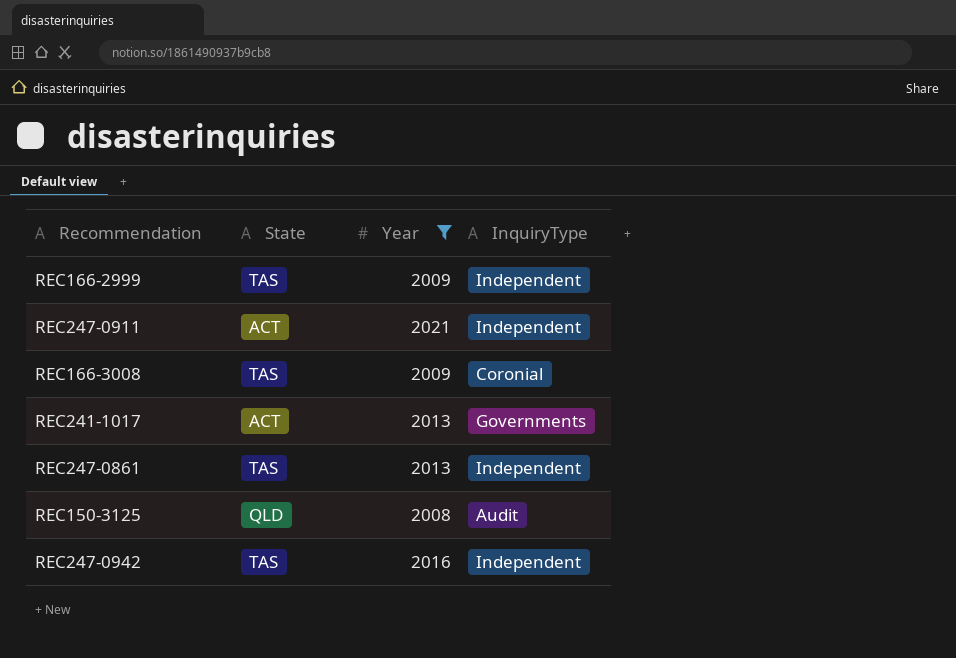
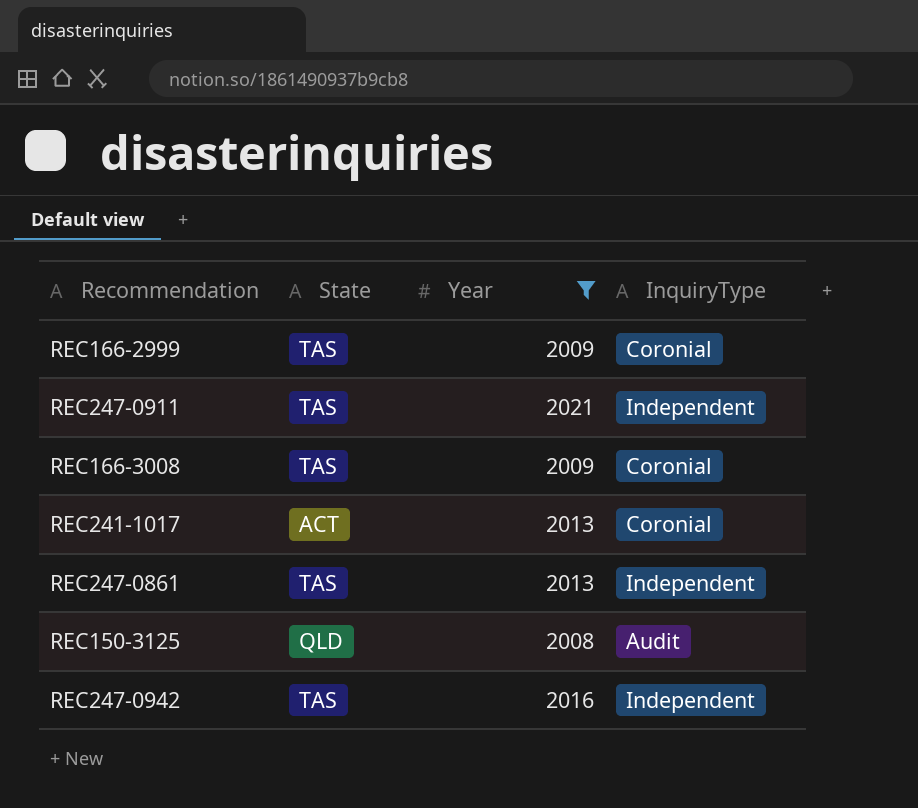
REC166-2999 | InquiryType: Independent -> Coronial
REC247-0911 | State: ACT -> TAS
REC241-1017 | InquiryType: Governments -> Coronial

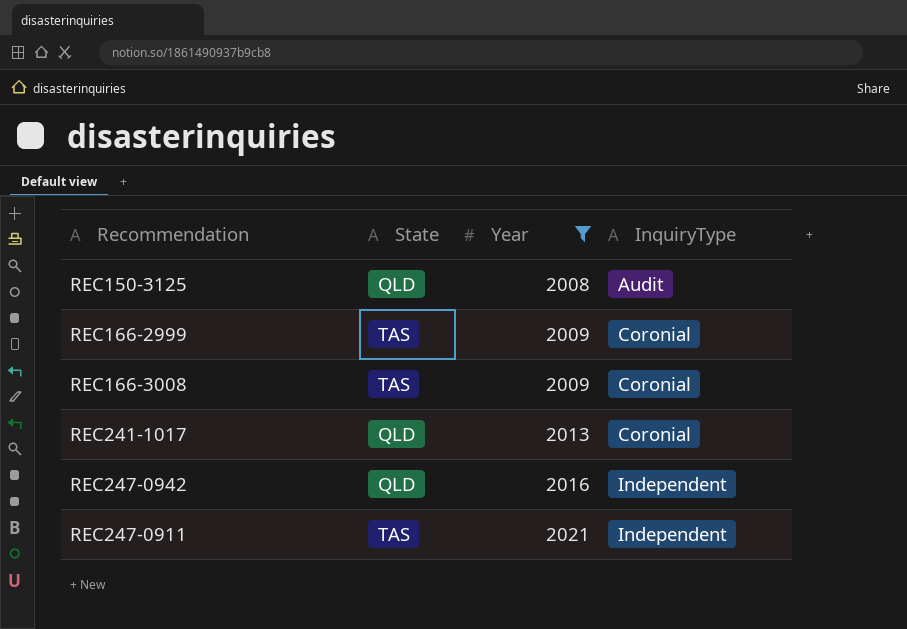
row order: none -> Year ascending
row REC247-0861: TAS | 2013 | Independent -> none
REC241-1017 | State: ACT -> QLD
REC247-0942 | State: TAS -> QLD

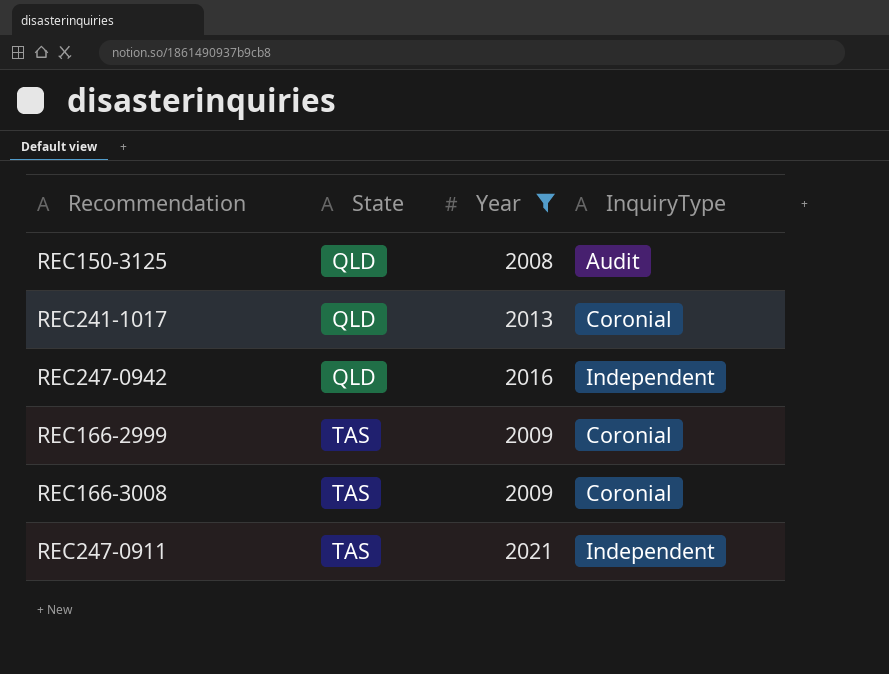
row order: Year ascending -> State ascending

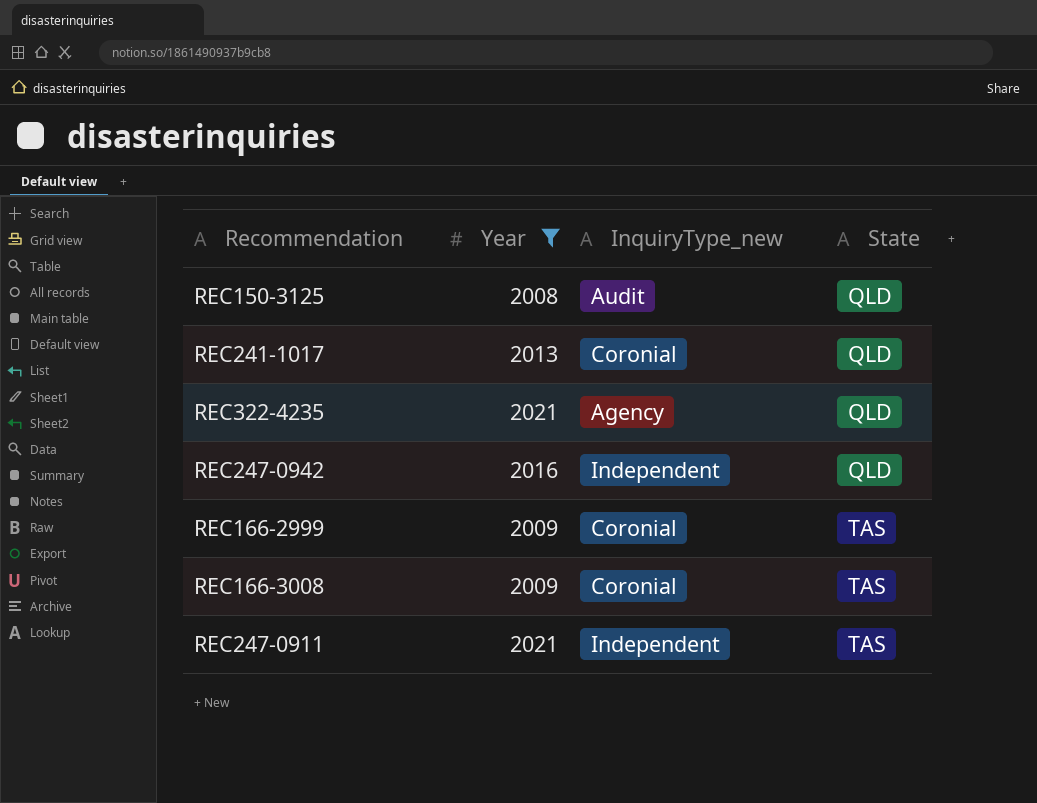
column name: InquiryType -> InquiryType_new
column State | position: 2 -> 4
row REC322-4235: none -> 2021 | Agency | QLD

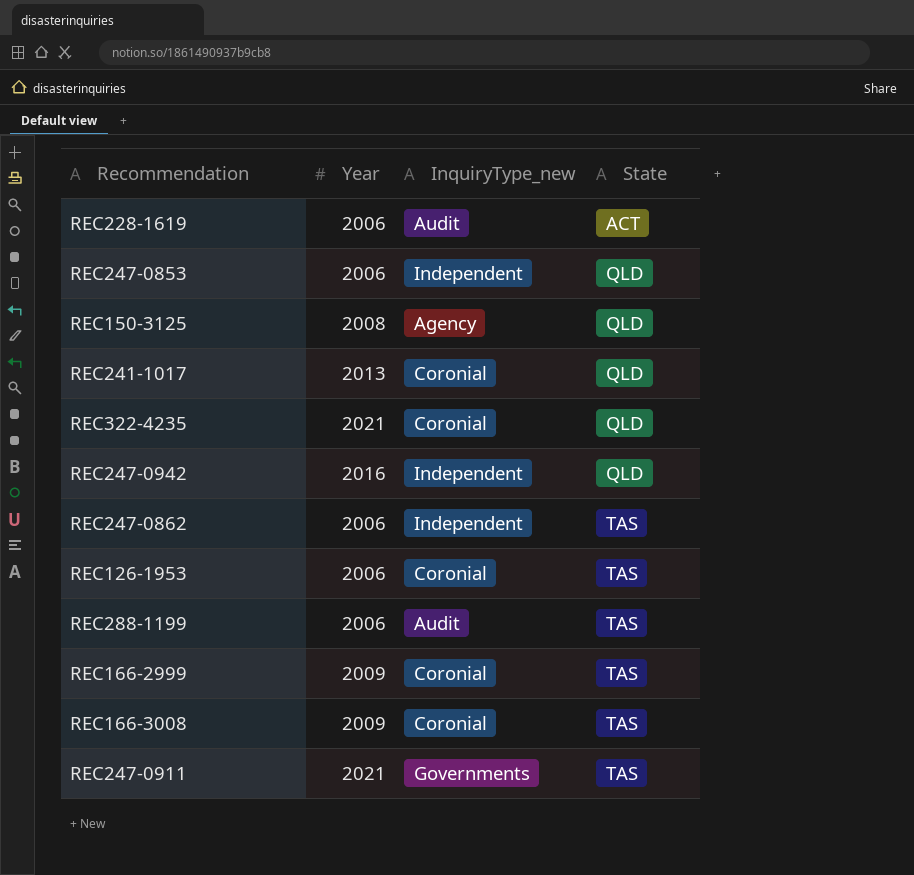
filter: Year != 2006 -> none
REC150-3125 | InquiryType_new: Audit -> Agency
REC322-4235 | InquiryType_new: Agency -> Coronial
REC247-0911 | InquiryType_new: Independent -> Governments

